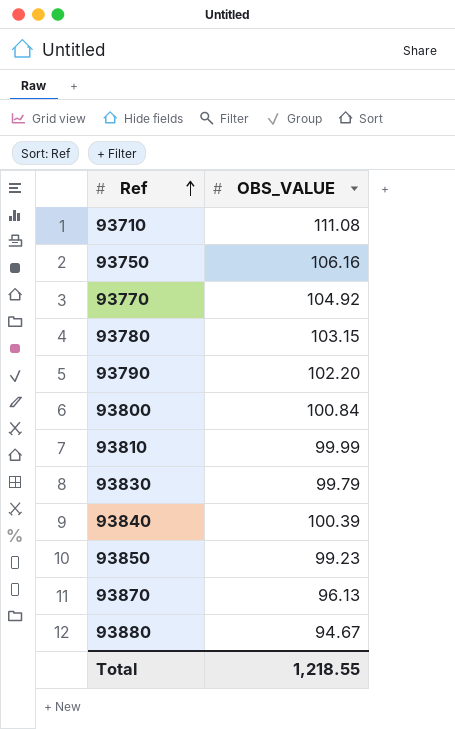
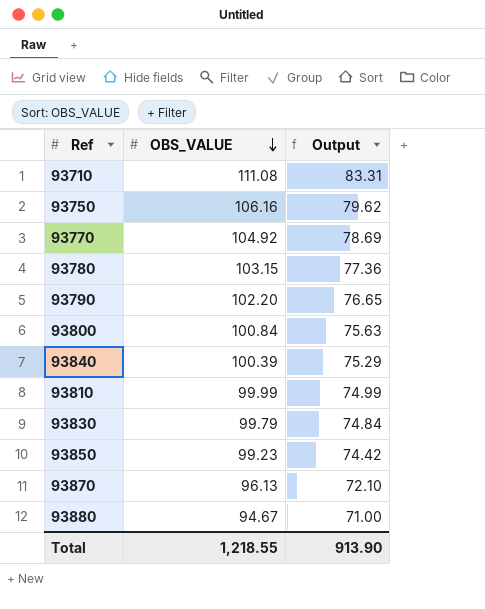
row order: Ref ascending -> OBS_VALUE descending
column Output | formula: none -> [OBS_VALUE] * 0.75

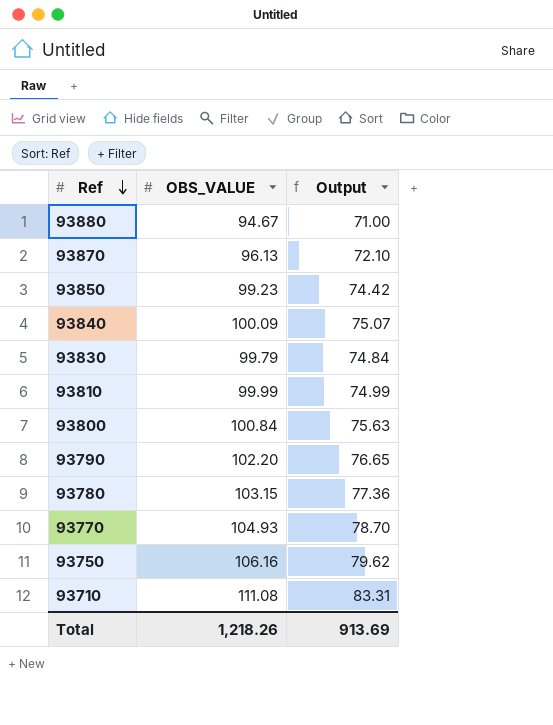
row order: OBS_VALUE descending -> Ref descending
93840 | OBS_VALUE: 100.39 -> 100.09
93840 | Output: 75.29 -> 75.07
93770 | OBS_VALUE: 104.92 -> 104.93
93770 | Output: 78.69 -> 78.70
Total | OBS_VALUE: 1,218.55 -> 1,218.26
Total | Output: 913.90 -> 913.69

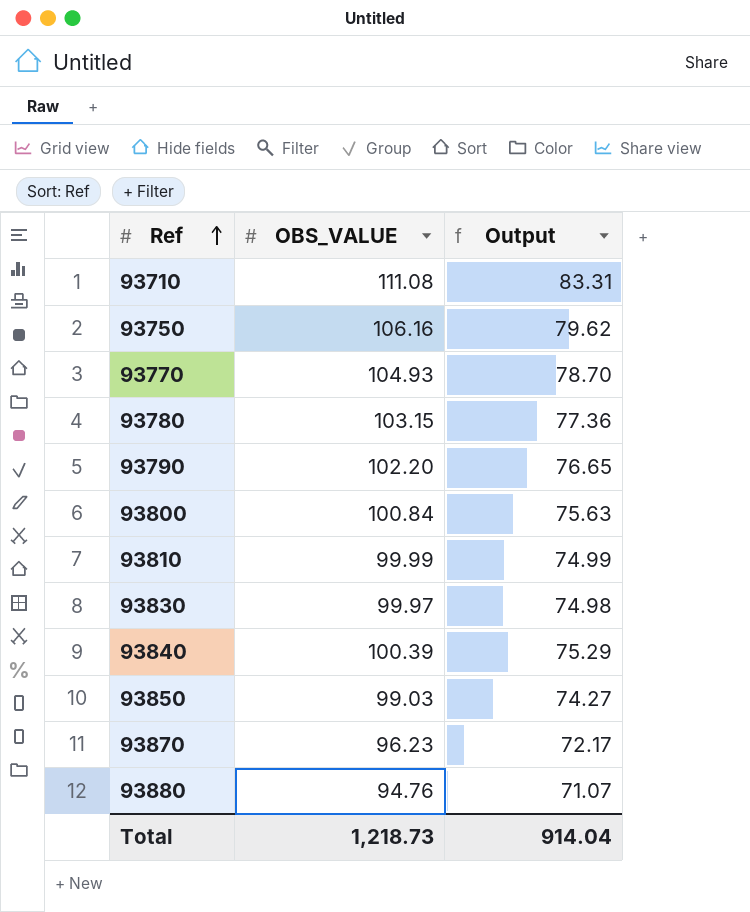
row order: Ref descending -> Ref ascending
93830 | OBS_VALUE: 99.79 -> 99.97
93830 | Output: 74.84 -> 74.98
93840 | OBS_VALUE: 100.09 -> 100.39
93840 | Output: 75.07 -> 75.29
93850 | OBS_VALUE: 99.23 -> 99.03
93850 | Output: 74.42 -> 74.27
93870 | OBS_VALUE: 96.13 -> 96.23
93870 | Output: 72.10 -> 72.17
93880 | OBS_VALUE: 94.67 -> 94.76
93880 | Output: 71.00 -> 71.07
Total | OBS_VALUE: 1,218.26 -> 1,218.73
Total | Output: 913.69 -> 914.04

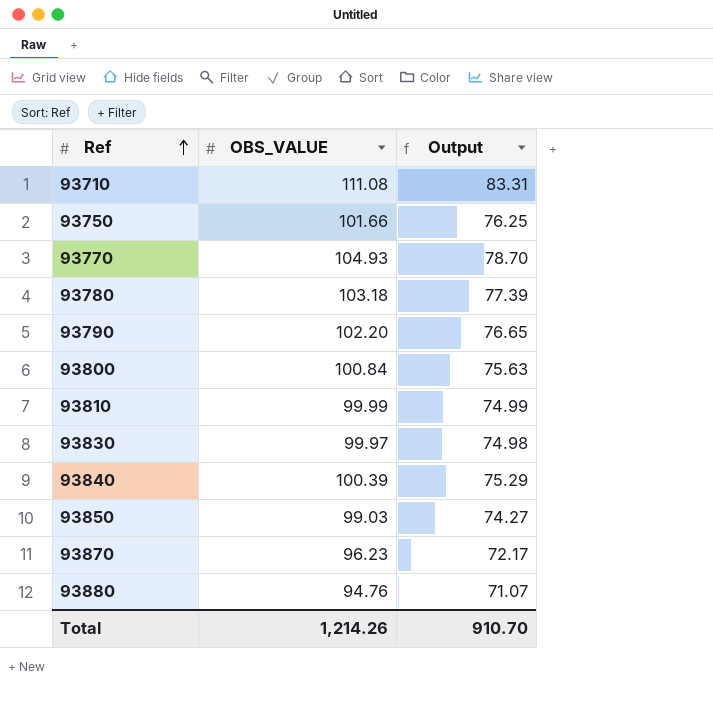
93750 | OBS_VALUE: 106.16 -> 101.66
93750 | Output: 79.62 -> 76.25
93780 | OBS_VALUE: 103.15 -> 103.18
93780 | Output: 77.36 -> 77.39
Total | OBS_VALUE: 1,218.73 -> 1,214.26
Total | Output: 914.04 -> 910.70

